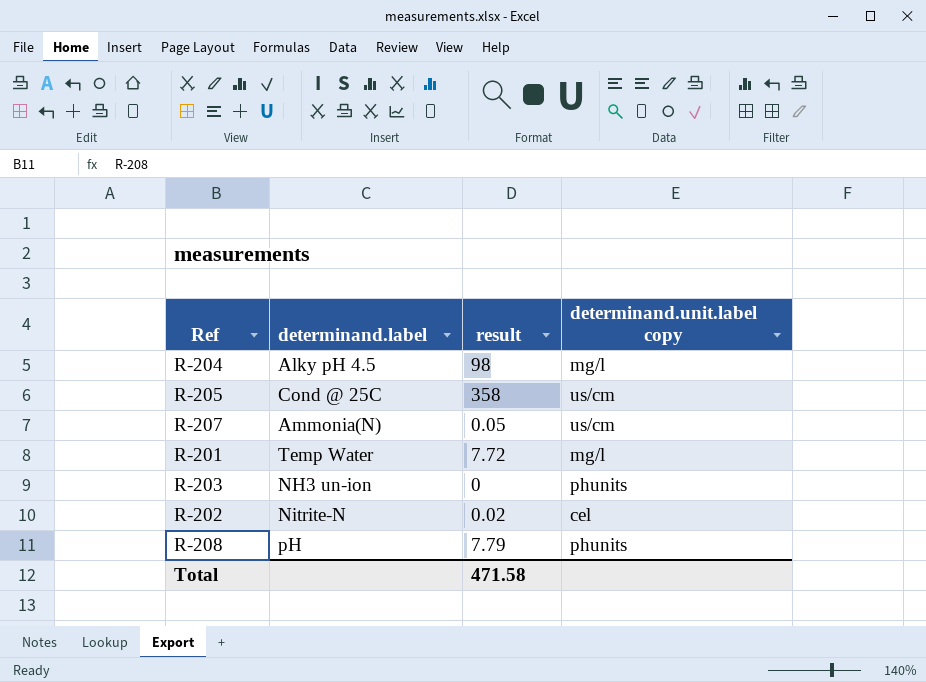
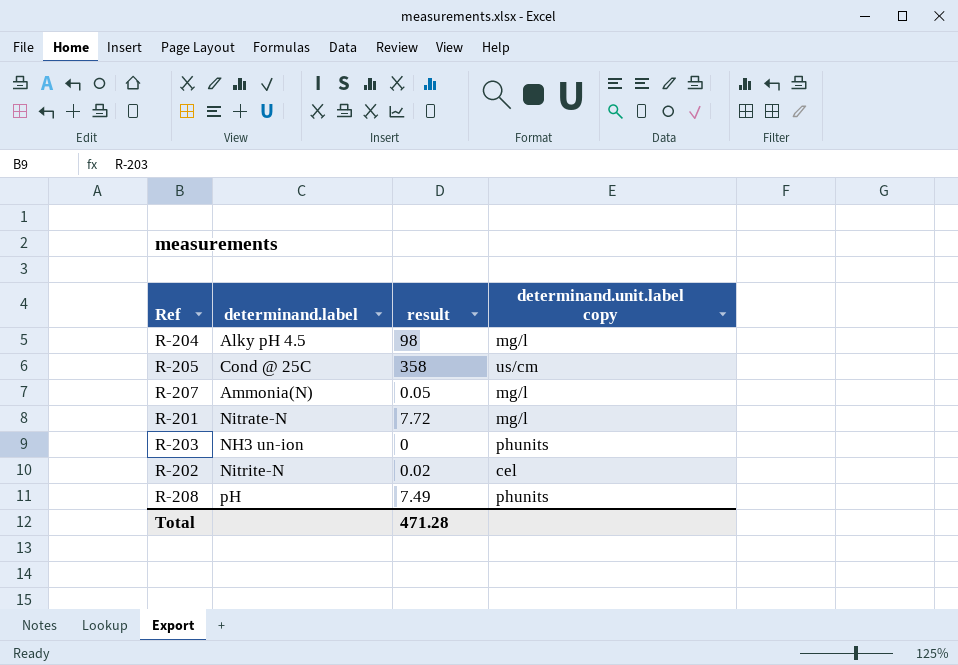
R-207 | determinand.unit.label copy: us/cm -> mg/l
R-201 | determinand.label: Temp Water -> Nitrate-N
R-208 | result: 7.79 -> 7.49
Total | result: 471.58 -> 471.28

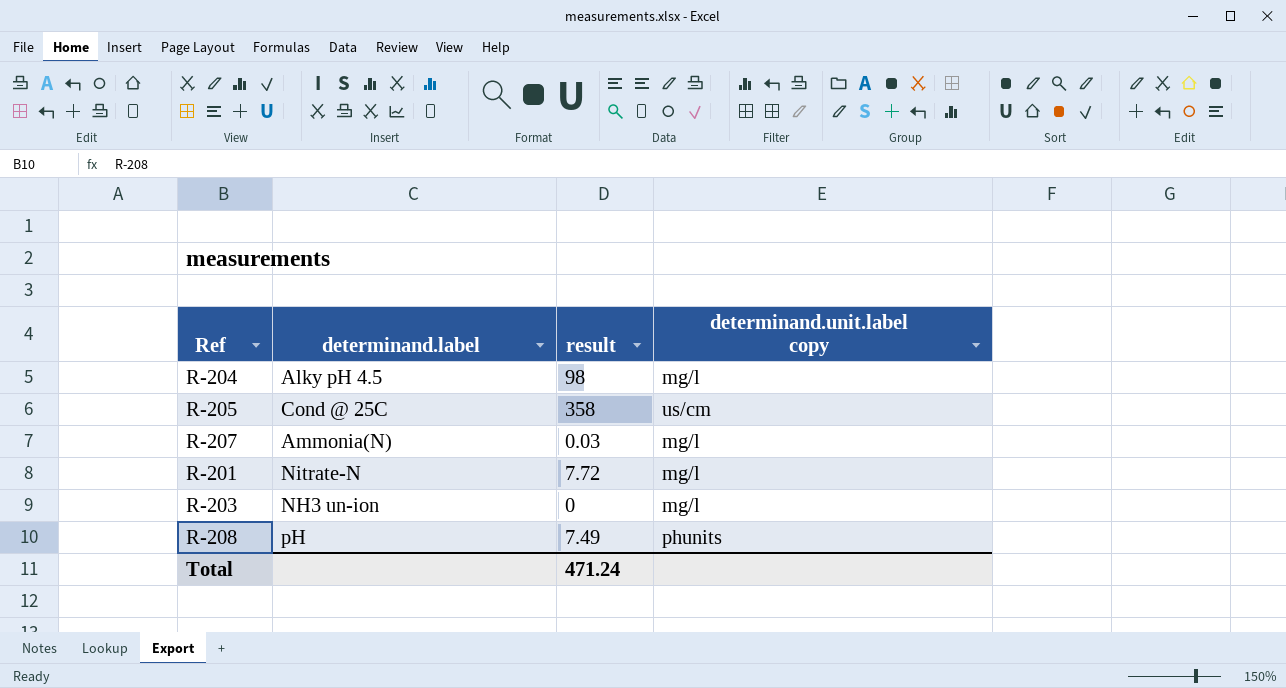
row R-202: Nitrite-N | 0.02 | cel -> none
R-207 | result: 0.05 -> 0.03
R-203 | determinand.unit.label copy: phunits -> mg/l
Total | result: 471.28 -> 471.24

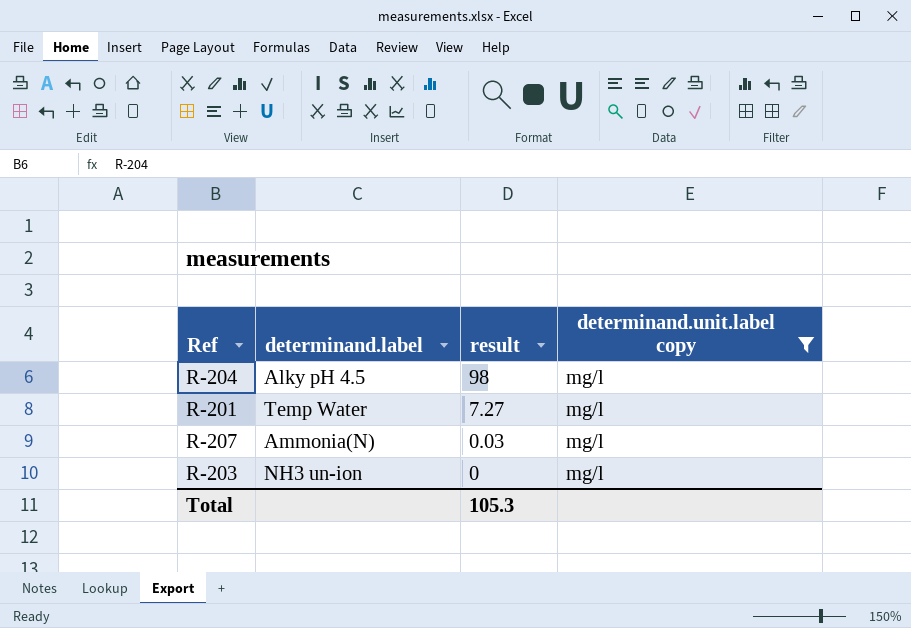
filter: none -> determinand.unit.label copy = mg/l
row order: none -> result descending
R-201 | determinand.label: Nitrate-N -> Temp Water
R-201 | result: 7.72 -> 7.27
Total | result: 471.24 -> 105.3

